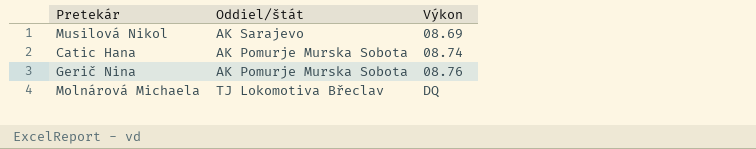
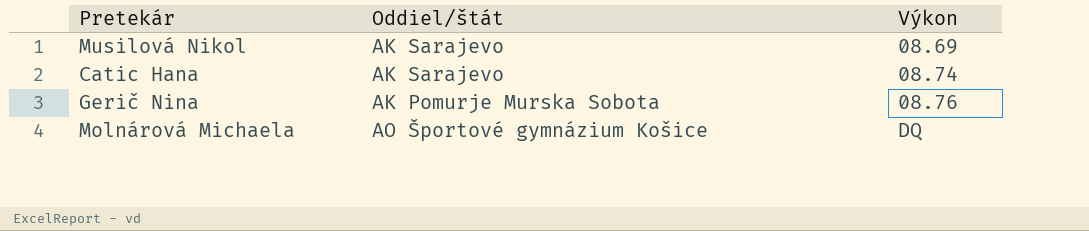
Catic Hana | Oddiel/štát: AK Pomurje Murska Sobota -> AK Sarajevo
Molnárová Michaela | Oddiel/štát: TJ Lokomotiva Břeclav -> AO Športové gymnázium Košice

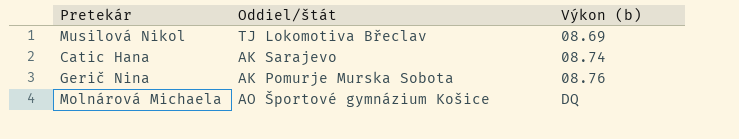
column name: Výkon -> Výkon (b)
Musilová Nikol | Oddiel/štát: AK Sarajevo -> TJ Lokomotiva Břeclav

